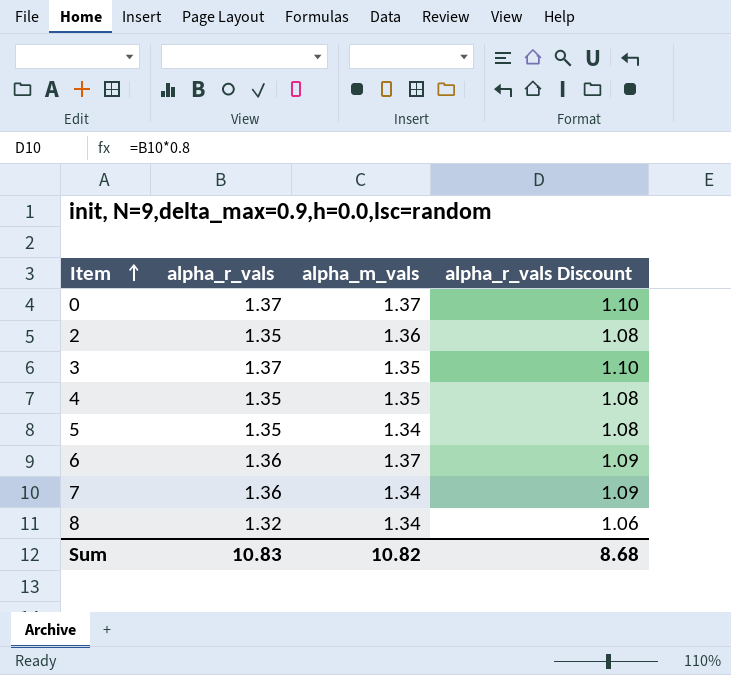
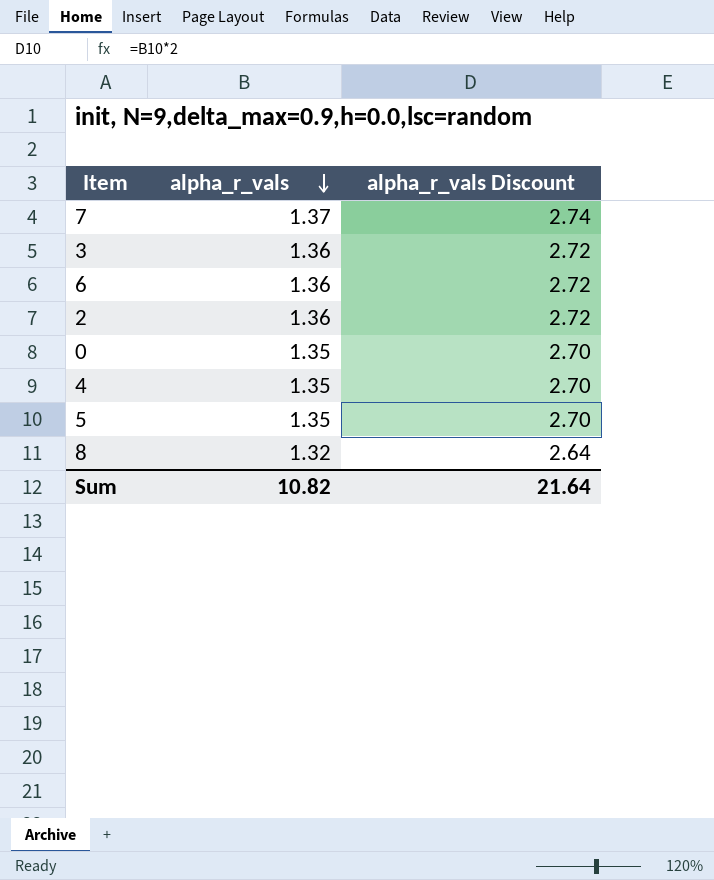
row order: Item ascending -> alpha_r_vals descending
column alpha_m_vals | position: 3 -> none
column alpha_r_vals Discount | formula: [alpha_r_vals] * 0.8 -> [alpha_r_vals] * 2
7 | alpha_r_vals: 1.36 -> 1.37
3 | alpha_r_vals: 1.37 -> 1.36
2 | alpha_r_vals: 1.35 -> 1.36
0 | alpha_r_vals: 1.37 -> 1.35
Sum | alpha_r_vals: 10.83 -> 10.82
Sum | alpha_r_vals Discount: 8.68 -> 21.64

